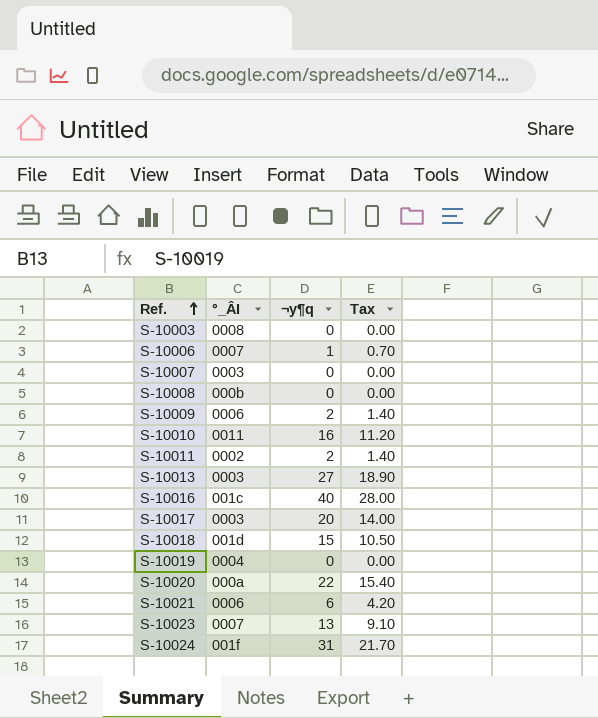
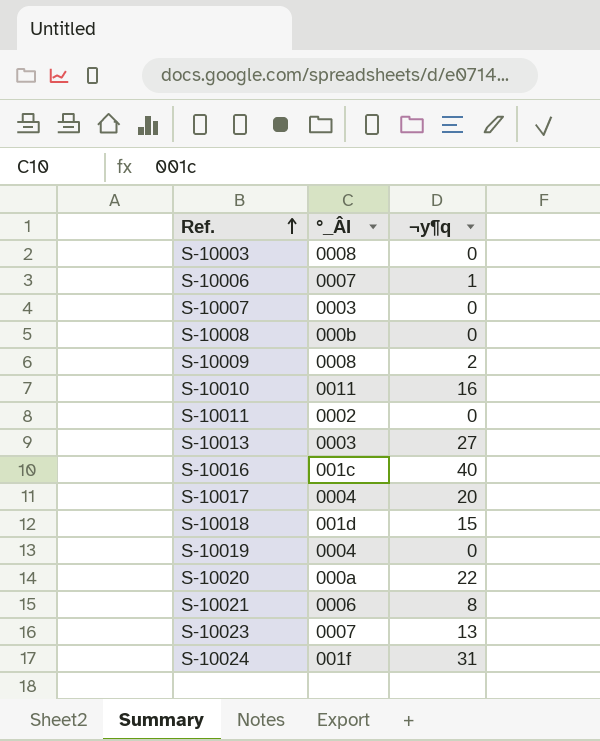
column Tax | formula: [¬y¶q] * 0.7 -> none
S-10009 | °_ÂI: 0006 -> 0008
S-10011 | ¬y¶q: 2 -> 0
S-10017 | °_ÂI: 0003 -> 0004
S-10021 | ¬y¶q: 6 -> 8

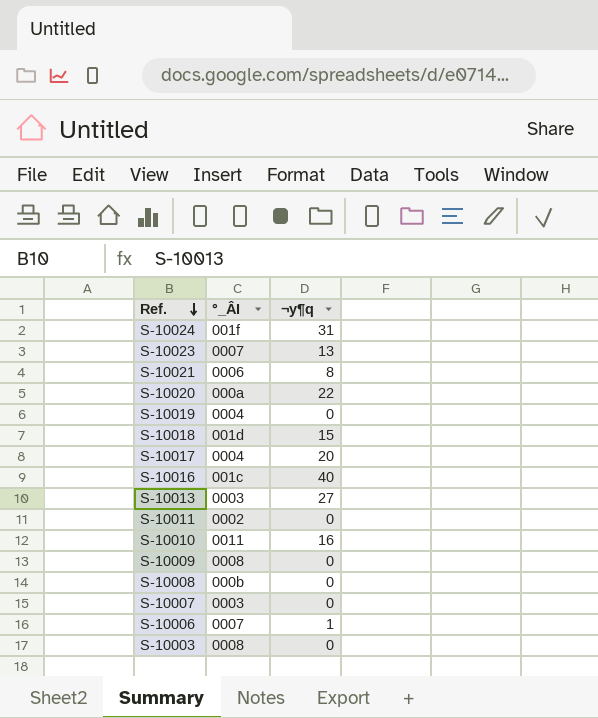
row order: Ref. ascending -> Ref. descending
S-10009 | ¬y¶q: 2 -> 0

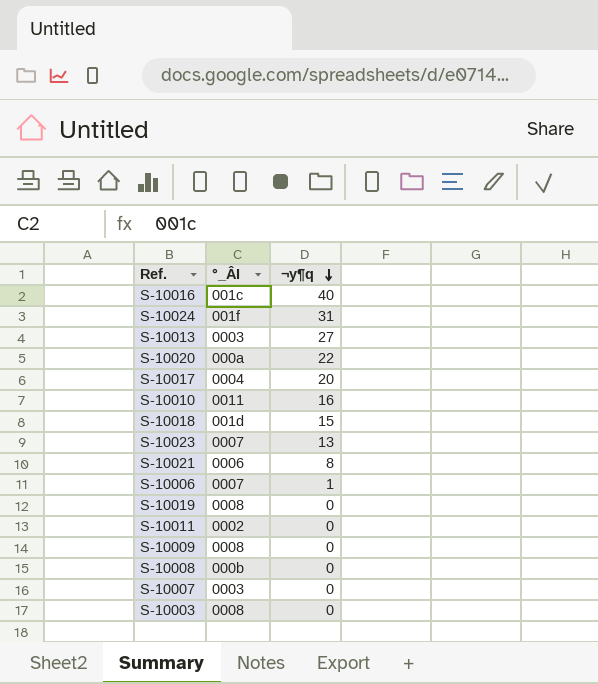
row order: Ref. descending -> ¬y¶q descending
S-10019 | °_ÂI: 0004 -> 0008

